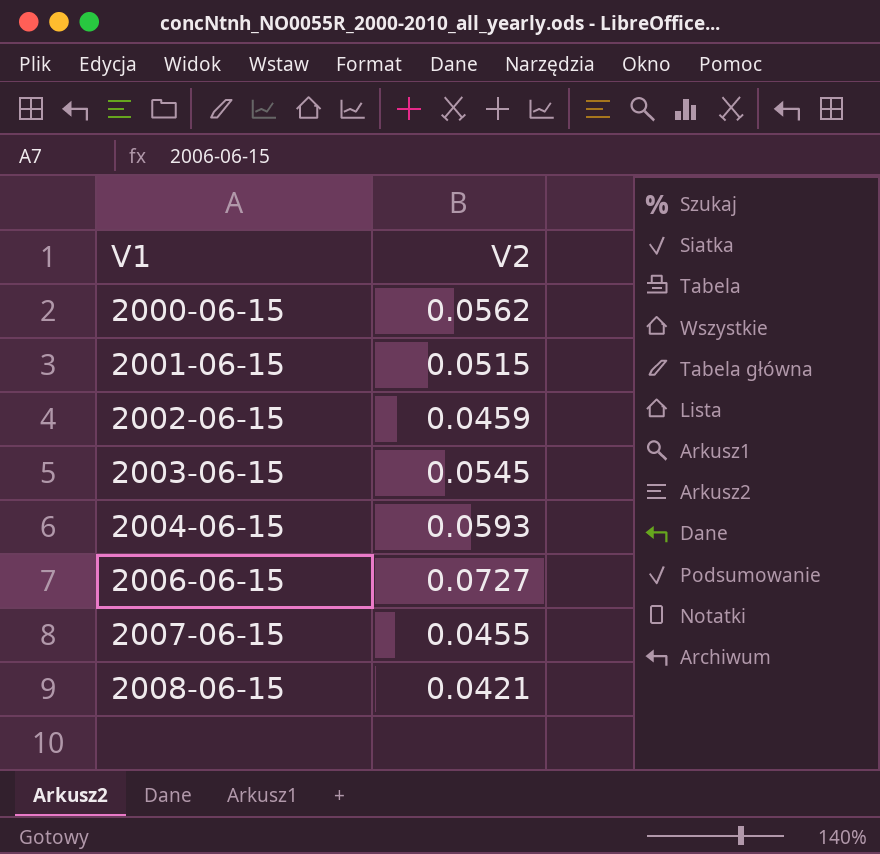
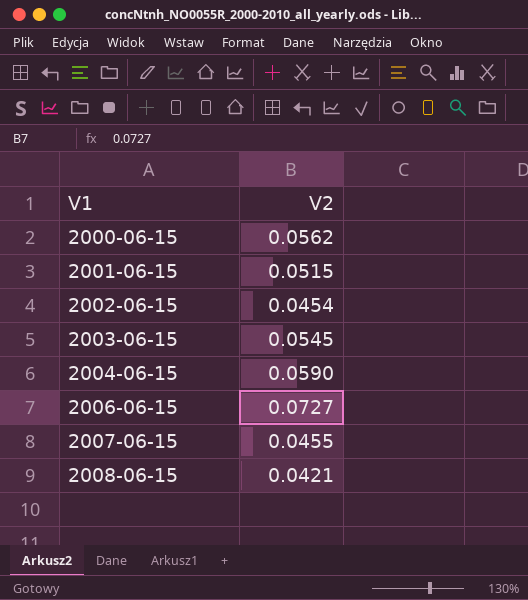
2002-06-15 | V2: 0.0459 -> 0.0454
2004-06-15 | V2: 0.0593 -> 0.0590

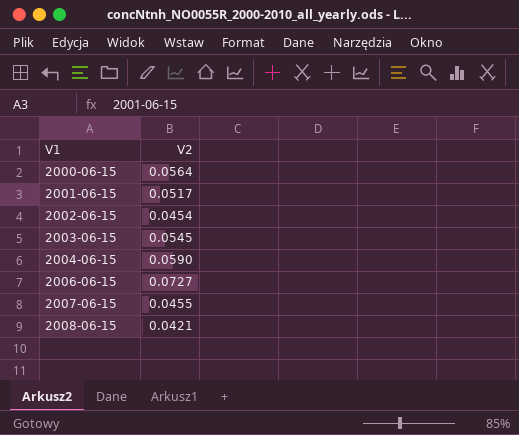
2000-06-15 | V2: 0.0562 -> 0.0564
2001-06-15 | V2: 0.0515 -> 0.0517

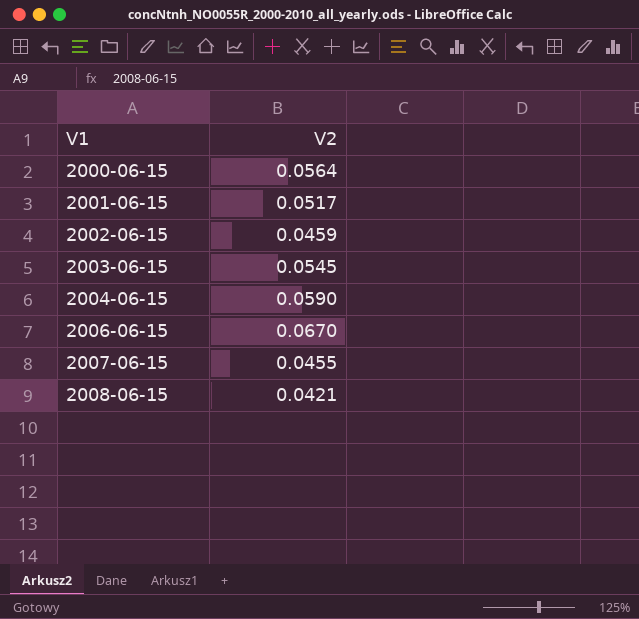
2002-06-15 | V2: 0.0454 -> 0.0459
2006-06-15 | V2: 0.0727 -> 0.0670

